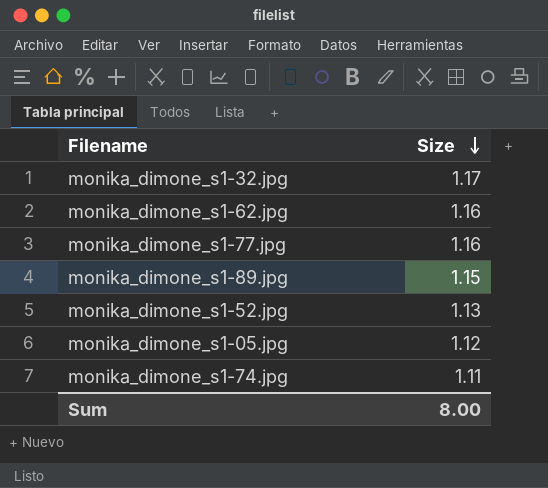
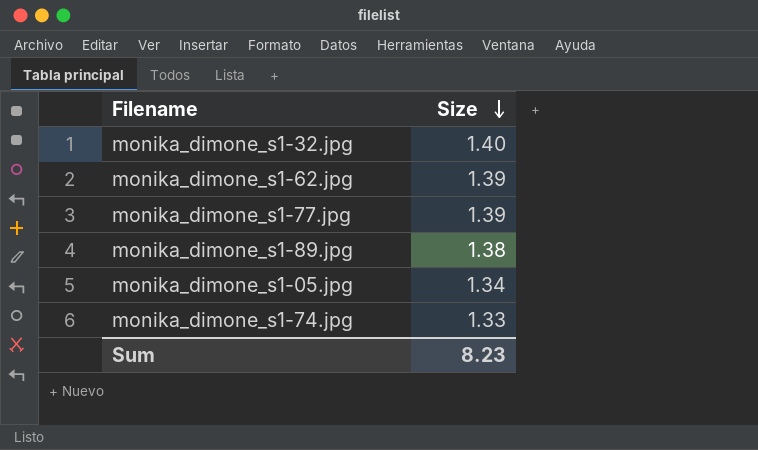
row monika_dimone_s1-52.jpg: 1.13 -> none
monika_dimone_s1-32.jpg | Size: 1.17 -> 1.40
monika_dimone_s1-62.jpg | Size: 1.16 -> 1.39
monika_dimone_s1-77.jpg | Size: 1.16 -> 1.39
monika_dimone_s1-89.jpg | Size: 1.15 -> 1.38
monika_dimone_s1-05.jpg | Size: 1.12 -> 1.34
monika_dimone_s1-74.jpg | Size: 1.11 -> 1.33
Sum | Size: 8.00 -> 8.23

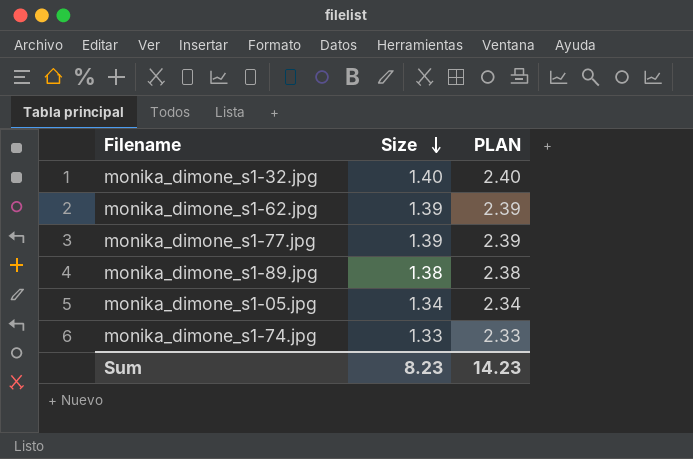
column PLAN | formula: none -> [Size] + 1

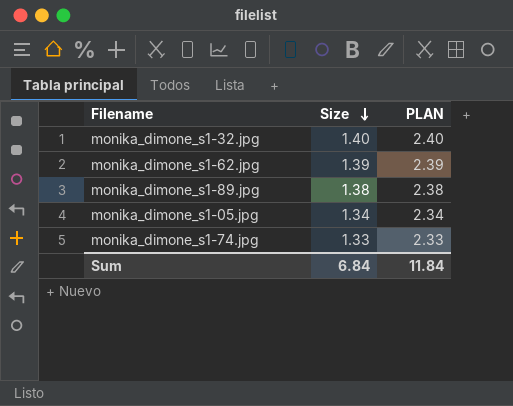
row monika_dimone_s1-77.jpg: 1.39 | 2.39 -> none
Sum | Size: 8.23 -> 6.84
Sum | PLAN: 14.23 -> 11.84

